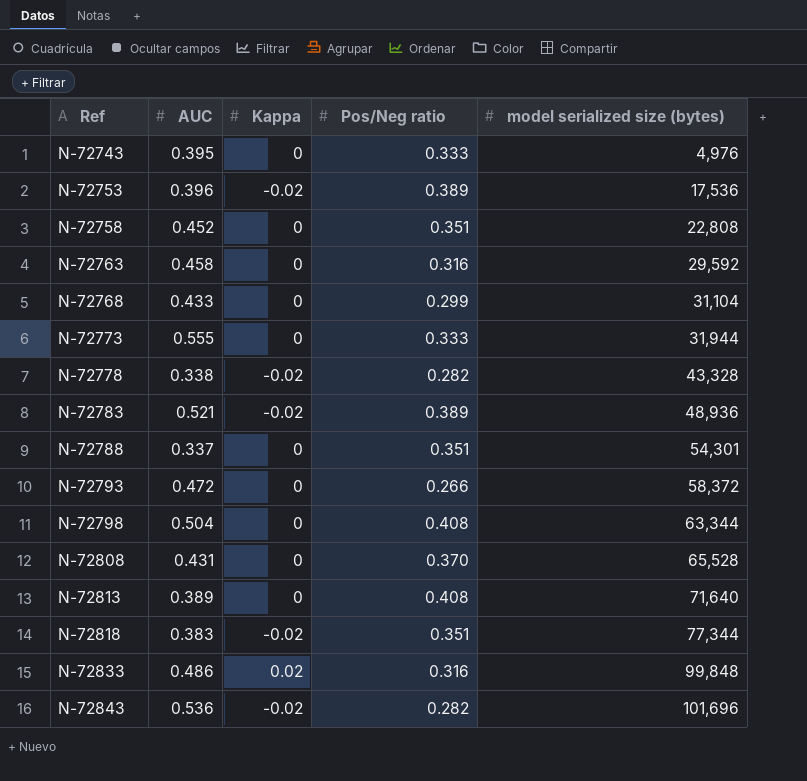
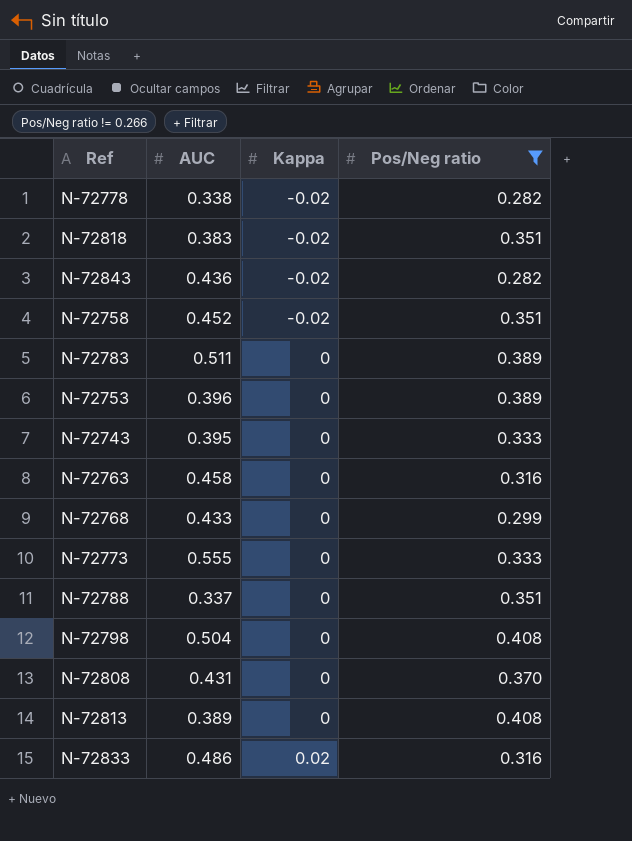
filter: none -> Pos/Neg ratio != 0.266
row order: Ref ascending -> Kappa ascending
column model serialized size (bytes) | position: 5 -> none
N-72843 | AUC: 0.536 -> 0.436
N-72758 | Kappa: 0 -> -0.02
N-72783 | AUC: 0.521 -> 0.511
N-72783 | Kappa: -0.02 -> 0
N-72753 | Kappa: -0.02 -> 0

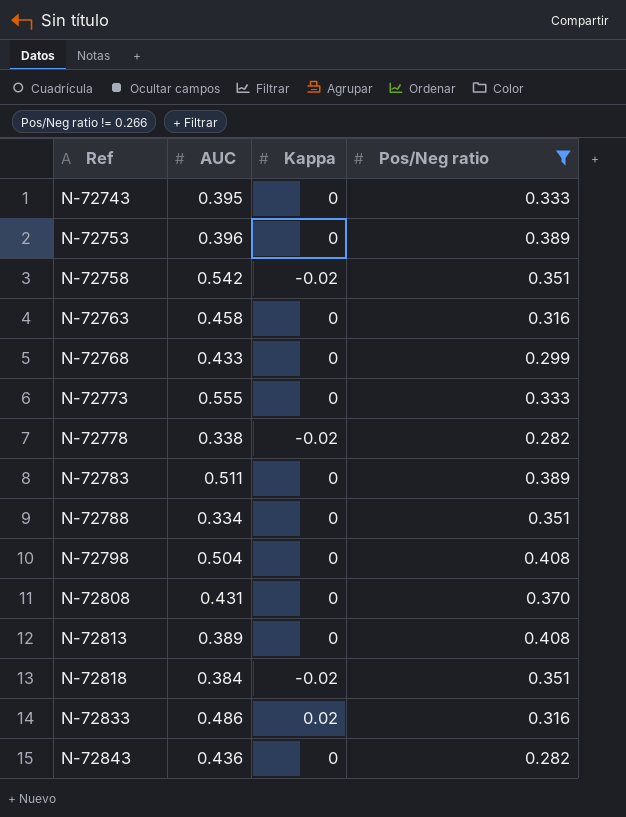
row order: Kappa ascending -> Ref ascending
N-72758 | AUC: 0.452 -> 0.542
N-72788 | AUC: 0.337 -> 0.334
N-72818 | AUC: 0.383 -> 0.384
N-72843 | Kappa: -0.02 -> 0

